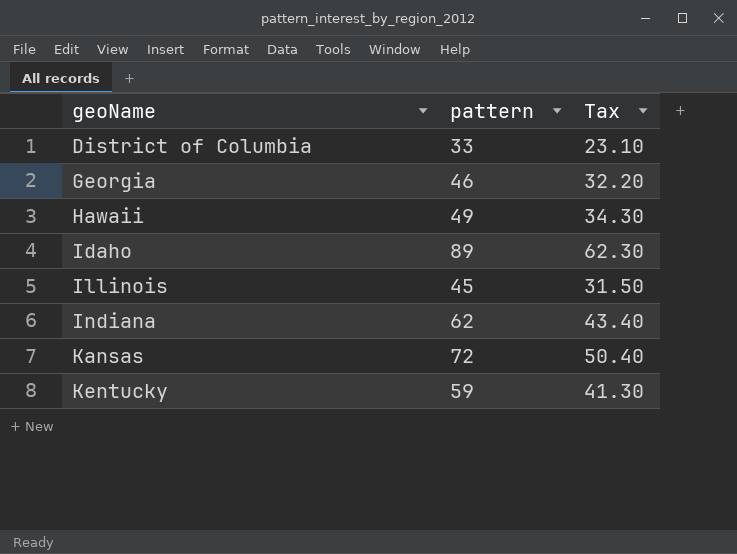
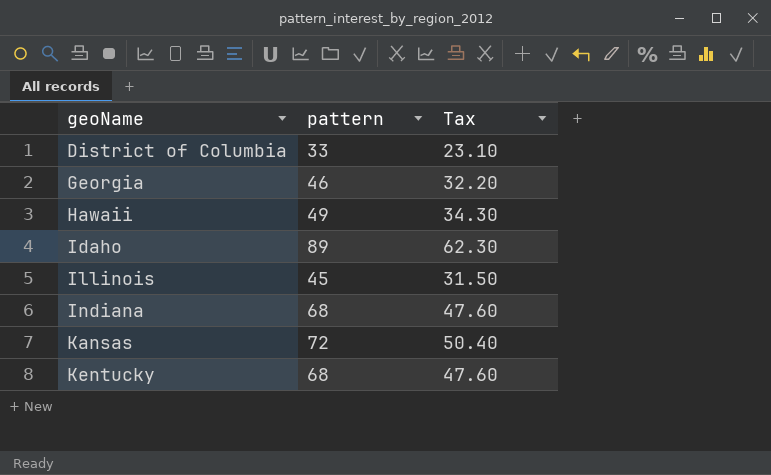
Indiana | pattern: 62 -> 68
Indiana | Tax: 43.40 -> 47.60
Kentucky | pattern: 59 -> 68
Kentucky | Tax: 41.30 -> 47.60

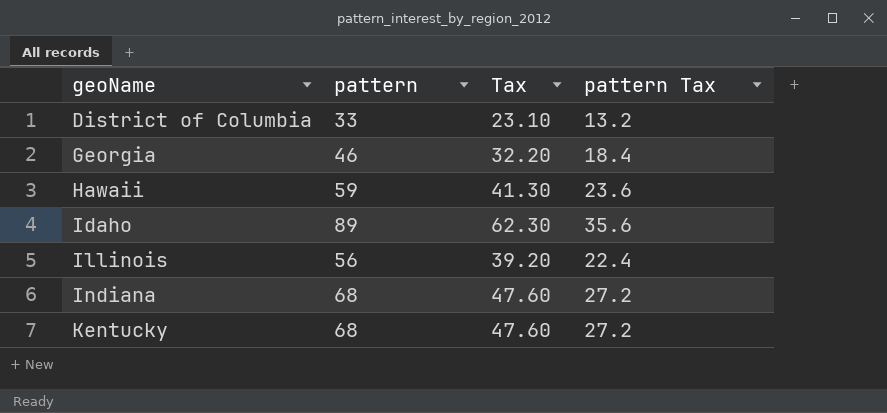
column pattern Tax | formula: none -> [pattern] * 0.4
row Kansas: 72 | 50.40 -> none
Hawaii | pattern: 49 -> 59
Hawaii | Tax: 34.30 -> 41.30
Illinois | pattern: 45 -> 56
Illinois | Tax: 31.50 -> 39.20

